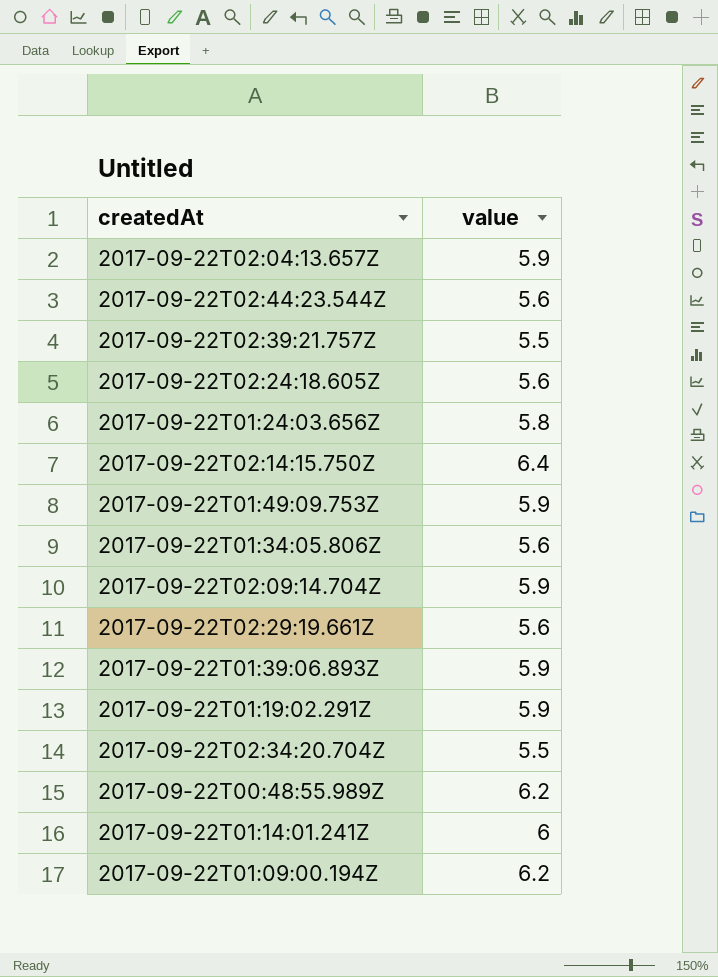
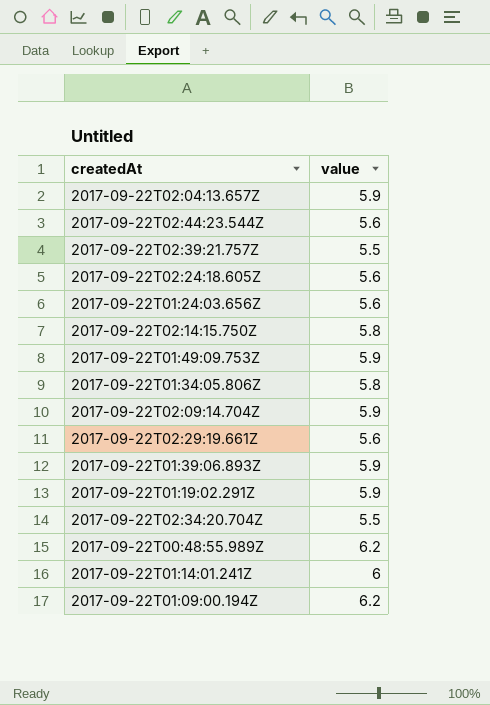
2017-09-22T01:24:03.656Z | value: 5.8 -> 5.6
2017-09-22T02:14:15.750Z | value: 6.4 -> 5.8
2017-09-22T01:34:05.806Z | value: 5.6 -> 5.8

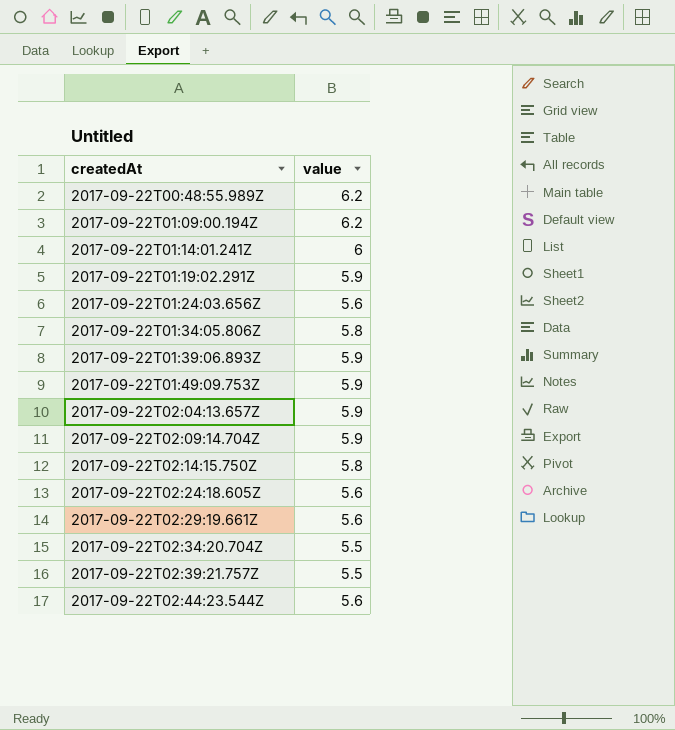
row order: none -> createdAt ascending

